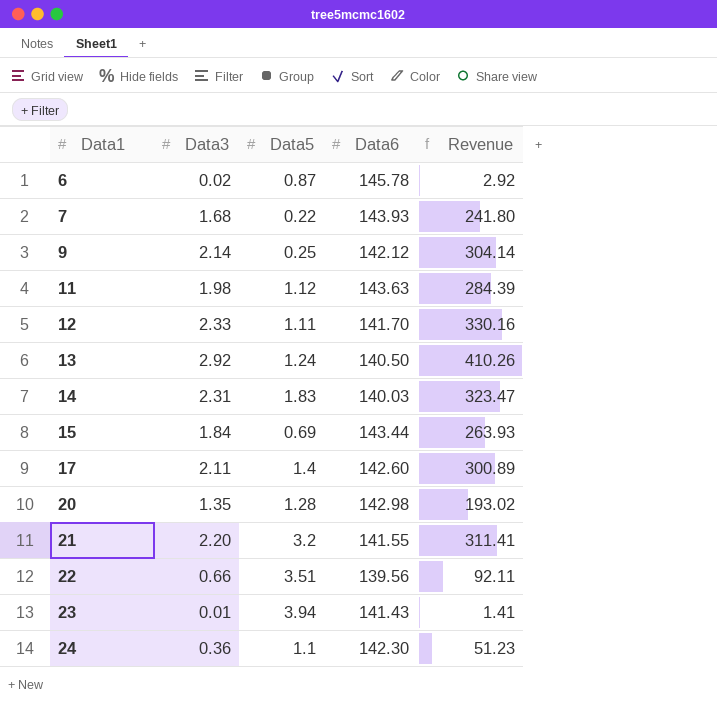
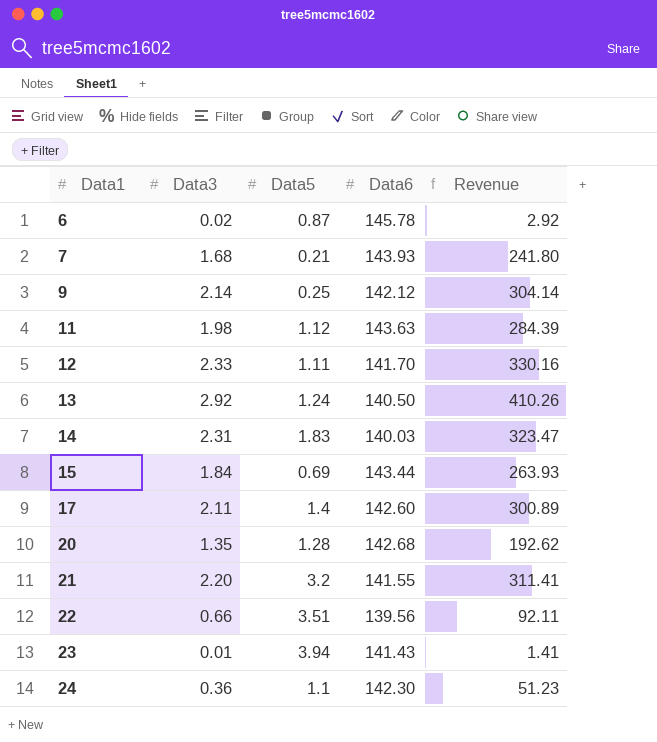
7 | Data5: 0.22 -> 0.21
20 | Data6: 142.98 -> 142.68
20 | Revenue: 193.02 -> 192.62

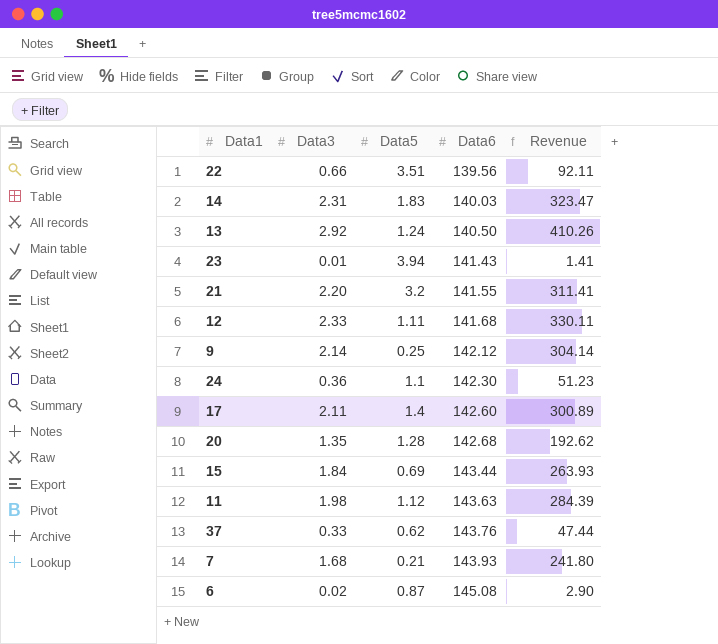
row order: Data1 ascending -> Data6 ascending
12 | Data6: 141.70 -> 141.68
12 | Revenue: 330.16 -> 330.11
row 37: none -> 0.33 | 0.62 | 143.76 | 47.44
6 | Data6: 145.78 -> 145.08
6 | Revenue: 2.92 -> 2.90

